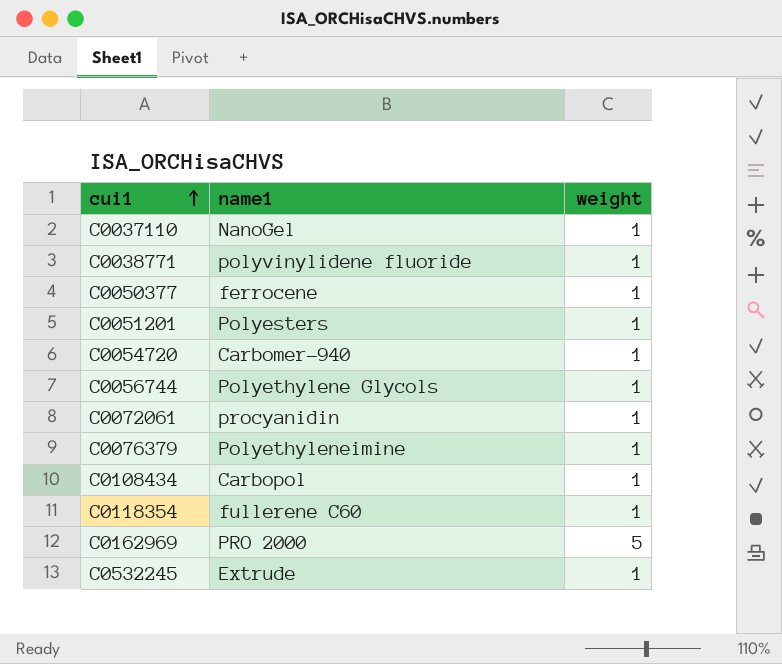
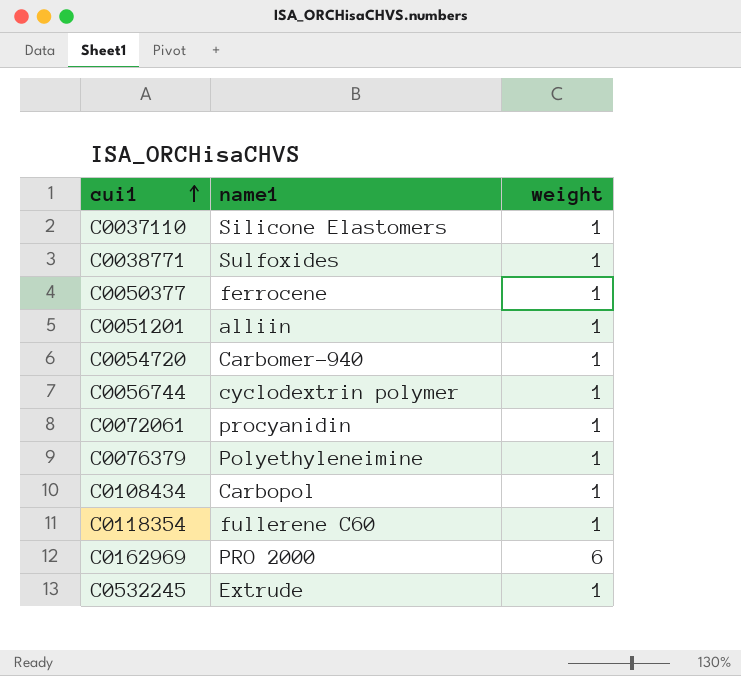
C0037110 | name1: NanoGel -> Silicone Elastomers
C0038771 | name1: polyvinylidene fluoride -> Sulfoxides
C0051201 | name1: Polyesters -> alliin
C0056744 | name1: Polyethylene Glycols -> cyclodextrin polymer
C0162969 | weight: 5 -> 6

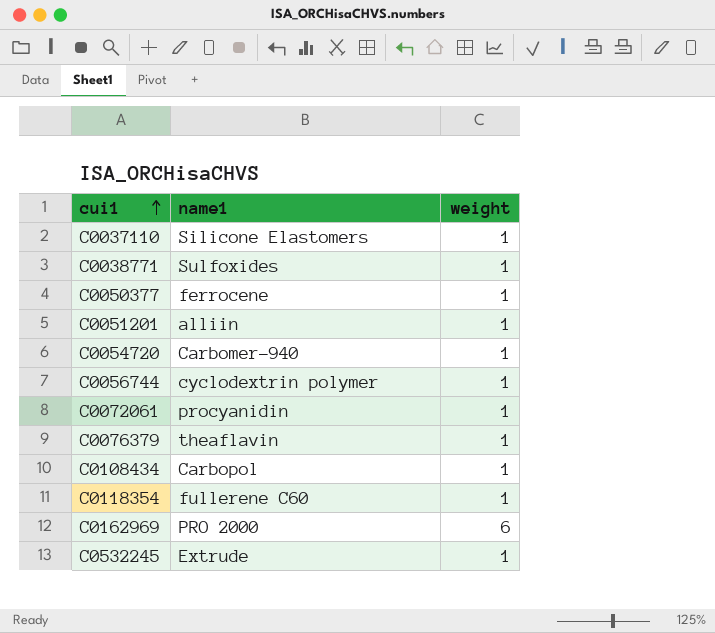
C0076379 | name1: Polyethyleneimine -> theaflavin

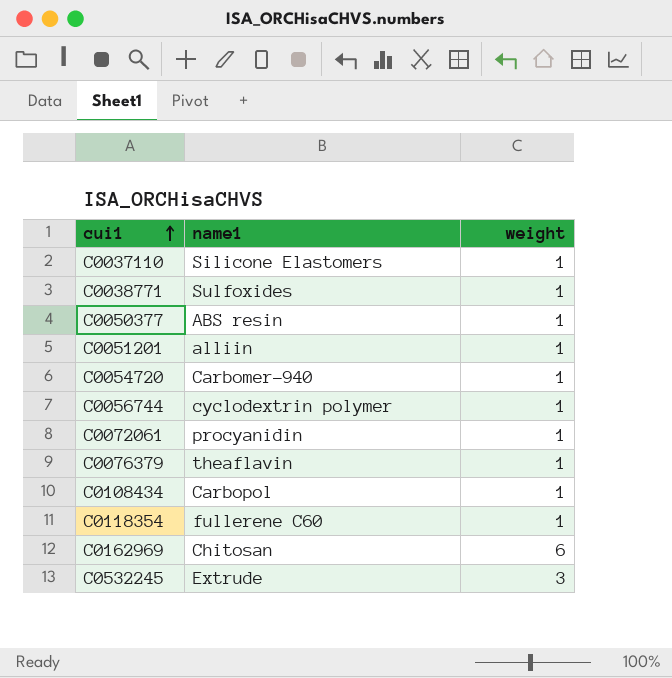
C0050377 | name1: ferrocene -> ABS resin
C0162969 | name1: PRO 2000 -> Chitosan
C0532245 | weight: 1 -> 3

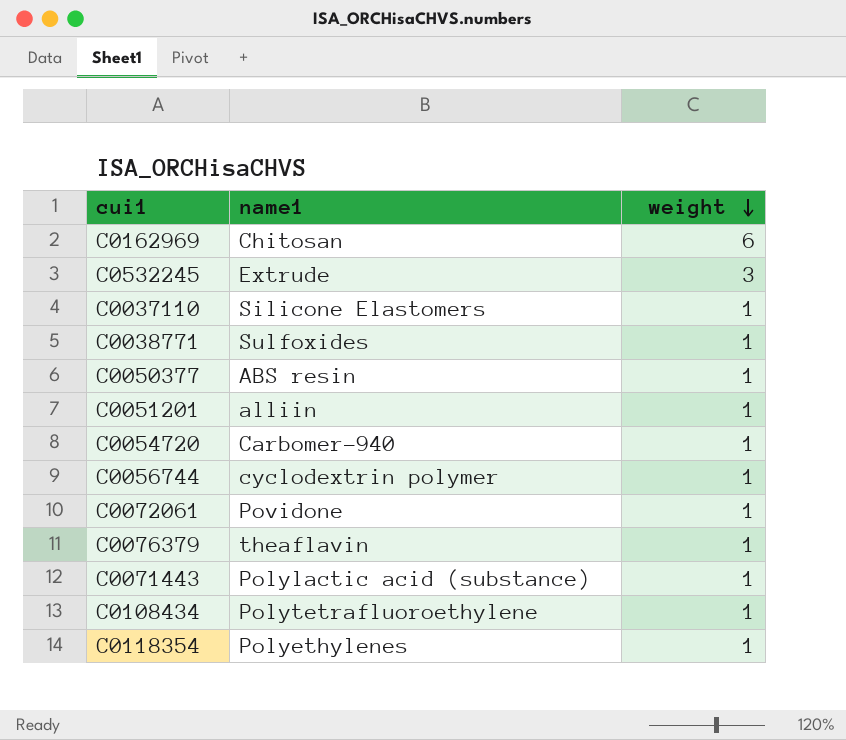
row order: cui1 ascending -> weight descending
C0072061 | name1: procyanidin -> Povidone
row C0071443: none -> Polylactic acid (substance) | 1
C0108434 | name1: Carbopol -> Polytetrafluoroethylene
C0118354 | name1: fullerene C60 -> Polyethylenes

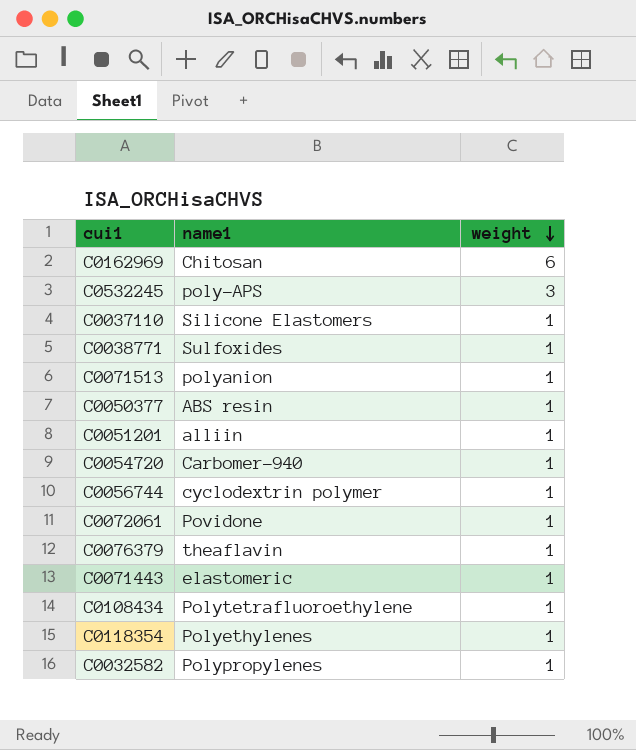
C0532245 | name1: Extrude -> poly-APS
row C0071513: none -> polyanion | 1
C0071443 | name1: Polylactic acid (substance) -> elastomeric
row C0032582: none -> Polypropylenes | 1

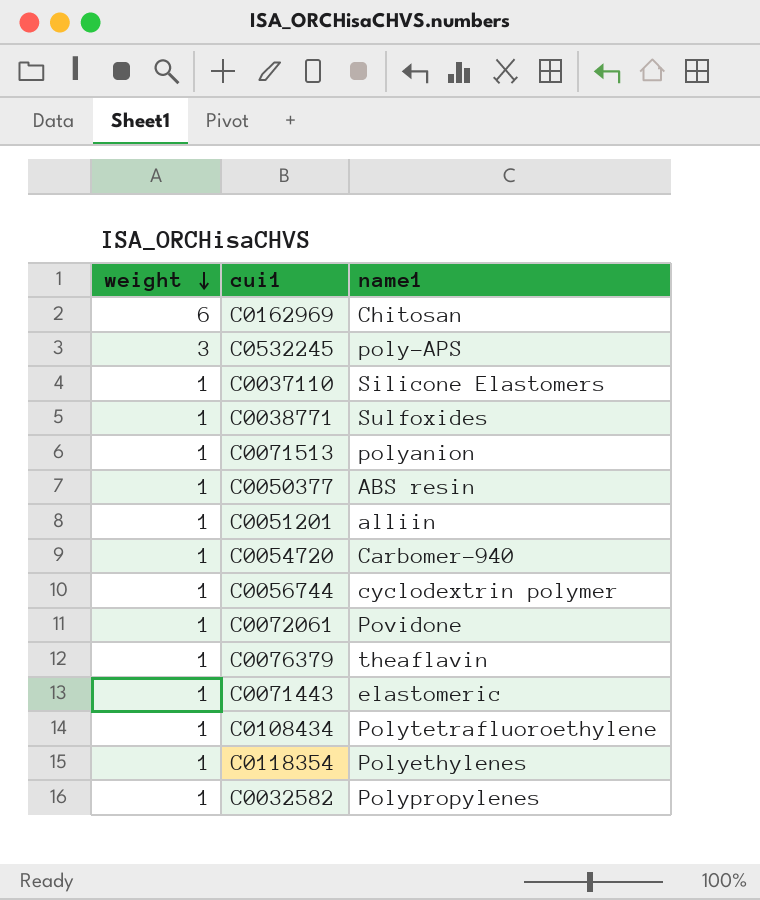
column weight | position: 3 -> 1

